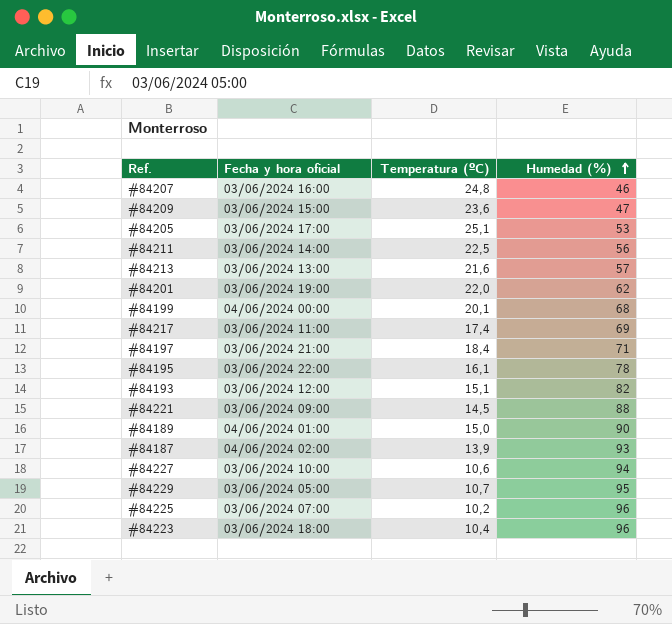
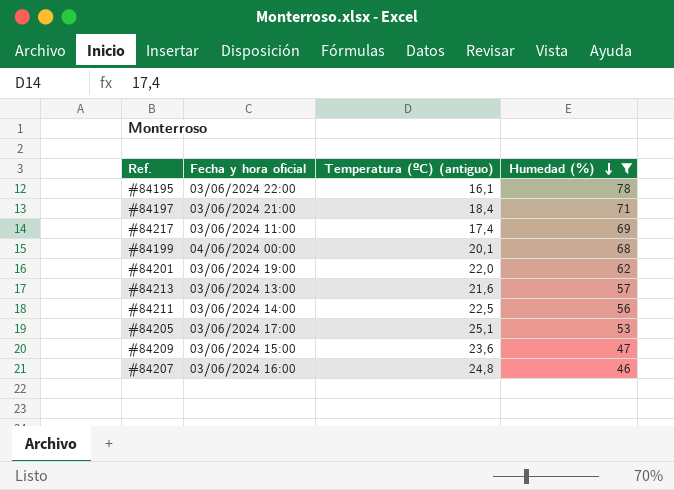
filter: none -> Humedad (%) <= 78
row order: Humedad (%) ascending -> Humedad (%) descending
column name: Temperatura (ºC) -> Temperatura (ºC) (antiguo)

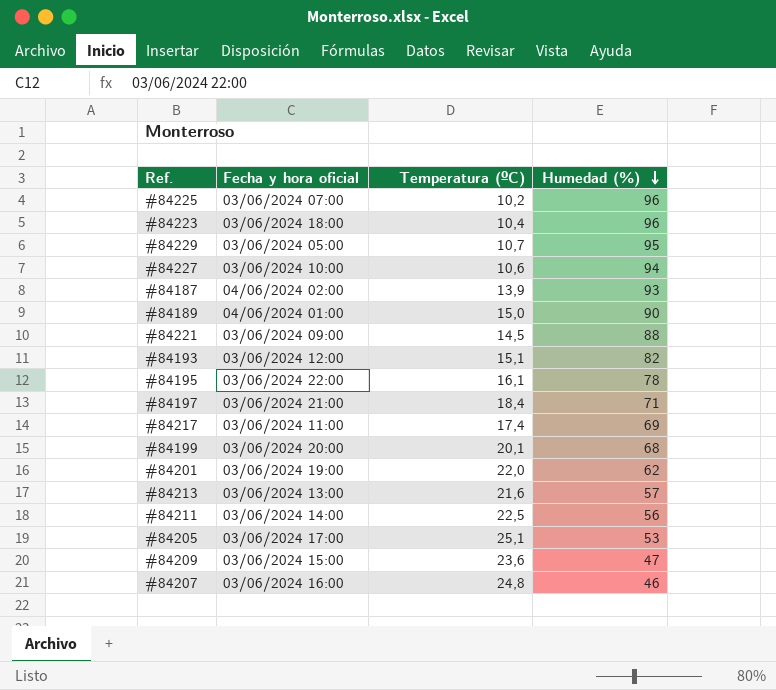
filter: Humedad (%) <= 78 -> none
column name: Temperatura (ºC) (antiguo) -> Temperatura (ºC)
#84199 | Fecha y hora oficial: 04/06/2024 00:00 -> 03/06/2024 20:00

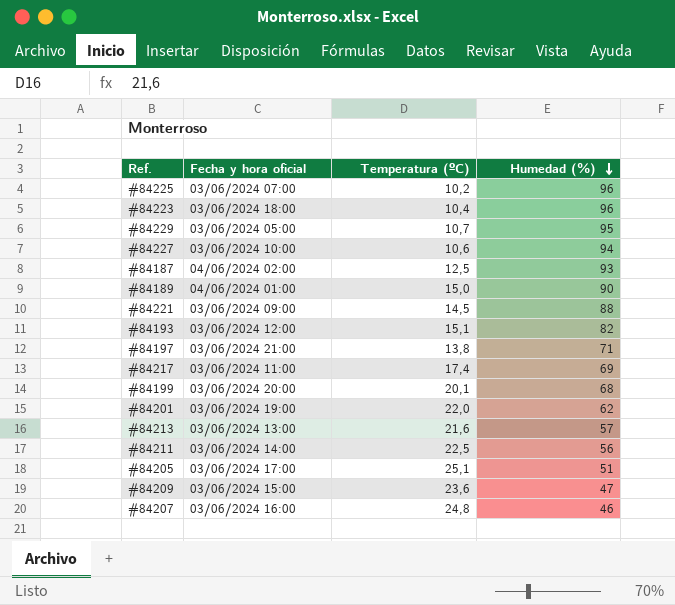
row #84195: 03/06/2024 22:00 | 16,1 | 78 -> none
#84187 | Temperatura (ºC): 13,9 -> 12,5
#84197 | Temperatura (ºC): 18,4 -> 13,8
#84205 | Humedad (%): 53 -> 51

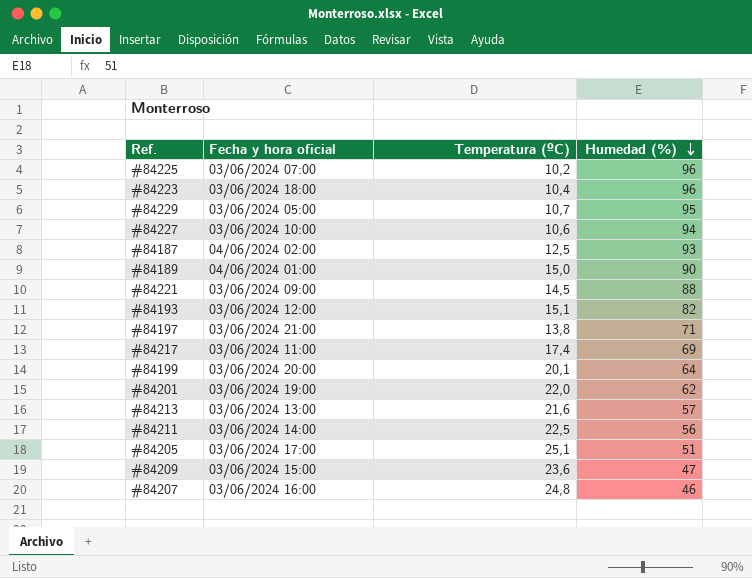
#84199 | Humedad (%): 68 -> 64

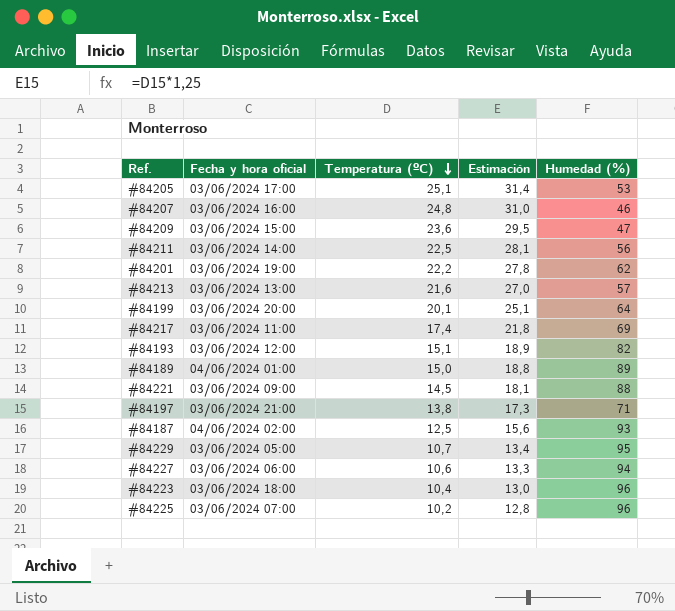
row order: Humedad (%) descending -> Temperatura (ºC) descending
column Estimación | formula: none -> [Temperatura (ºC)] * 1,25
#84205 | Humedad (%): 51 -> 53
#84201 | Temperatura (ºC): 22,0 -> 22,2
#84189 | Humedad (%): 90 -> 89
#84227 | Fecha y hora oficial: 03/06/2024 10:00 -> 03/06/2024 06:00

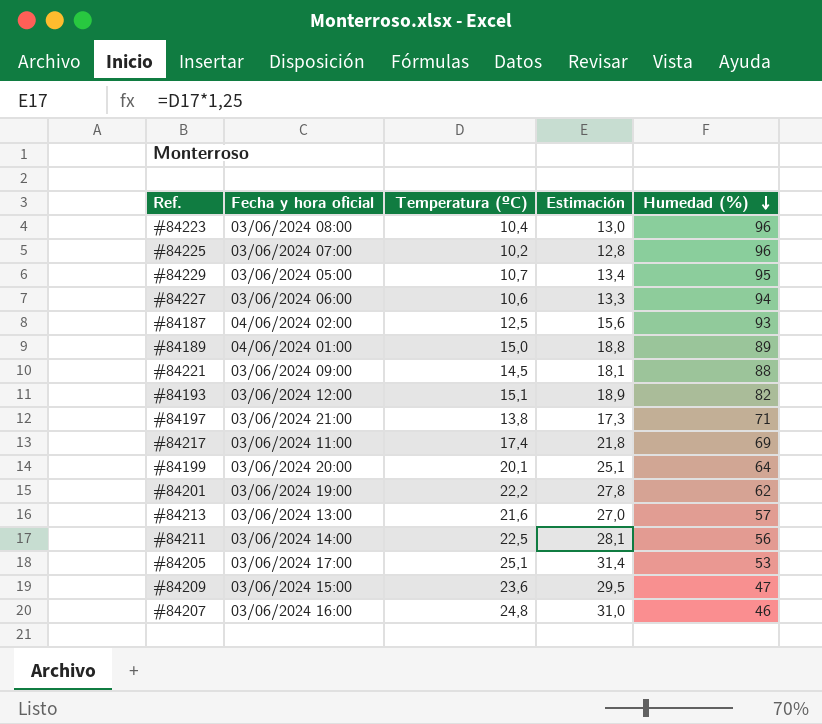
row order: Temperatura (ºC) descending -> Humedad (%) descending
#84223 | Fecha y hora oficial: 03/06/2024 18:00 -> 03/06/2024 08:00

